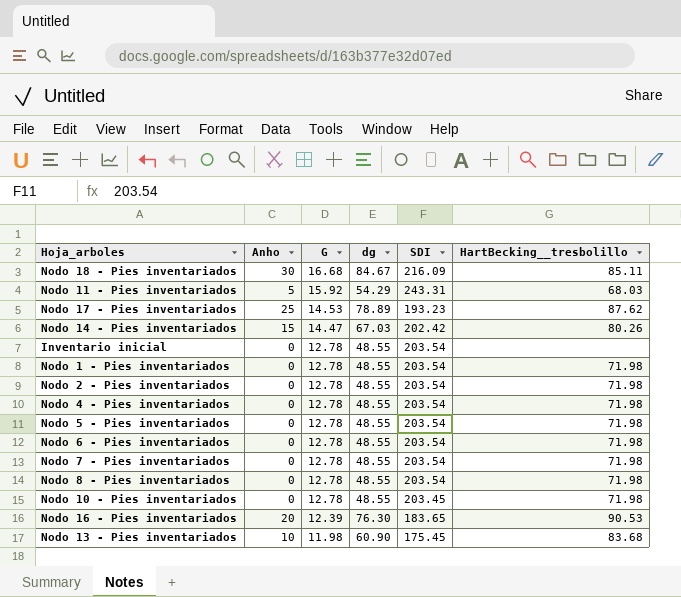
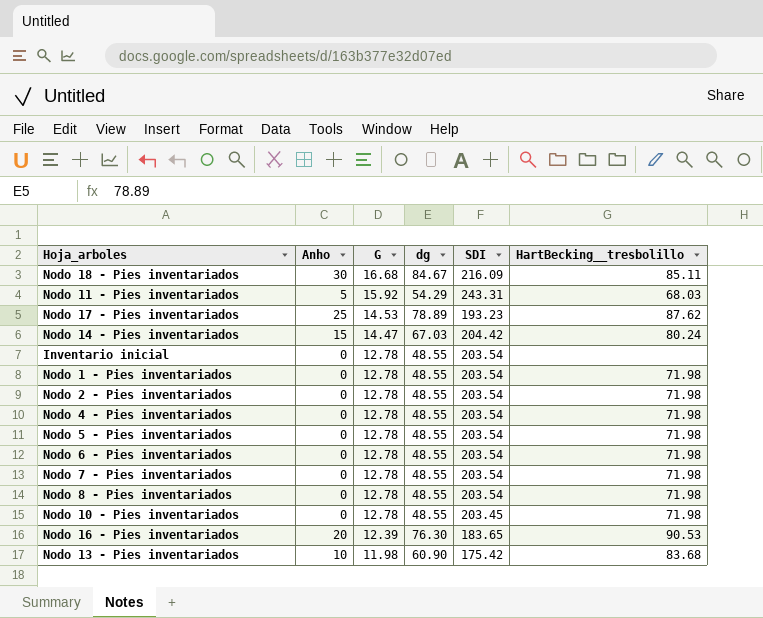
Nodo 14 - Pies inventariados | SDI: 202.42 -> 204.42
Nodo 14 - Pies inventariados | HartBecking__tresbolillo: 80.26 -> 80.24
Nodo 13 - Pies inventariados | SDI: 175.45 -> 175.42

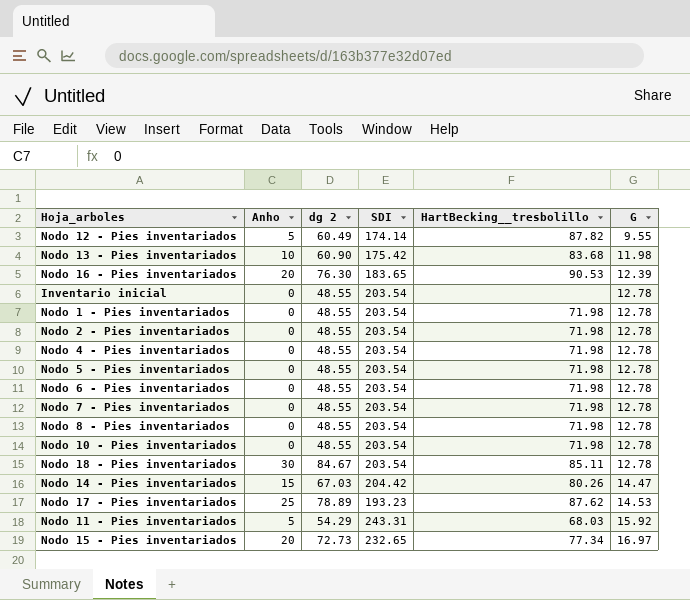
row order: G descending -> G ascending
column name: dg -> dg 2
column G | position: 3 -> 6
row Nodo 12 - Pies inventariados: none -> 5 | 60.49 | 174.14 | 87.82 | 9.55
Nodo 10 - Pies inventariados | SDI: 203.45 -> 203.54
Nodo 18 - Pies inventariados | SDI: 216.09 -> 203.54
Nodo 18 - Pies inventariados | G: 16.68 -> 12.78
Nodo 14 - Pies inventariados | HartBecking__tresbolillo: 80.24 -> 80.26
row Nodo 15 - Pies inventariados: none -> 20 | 72.73 | 232.65 | 77.34 | 16.97

